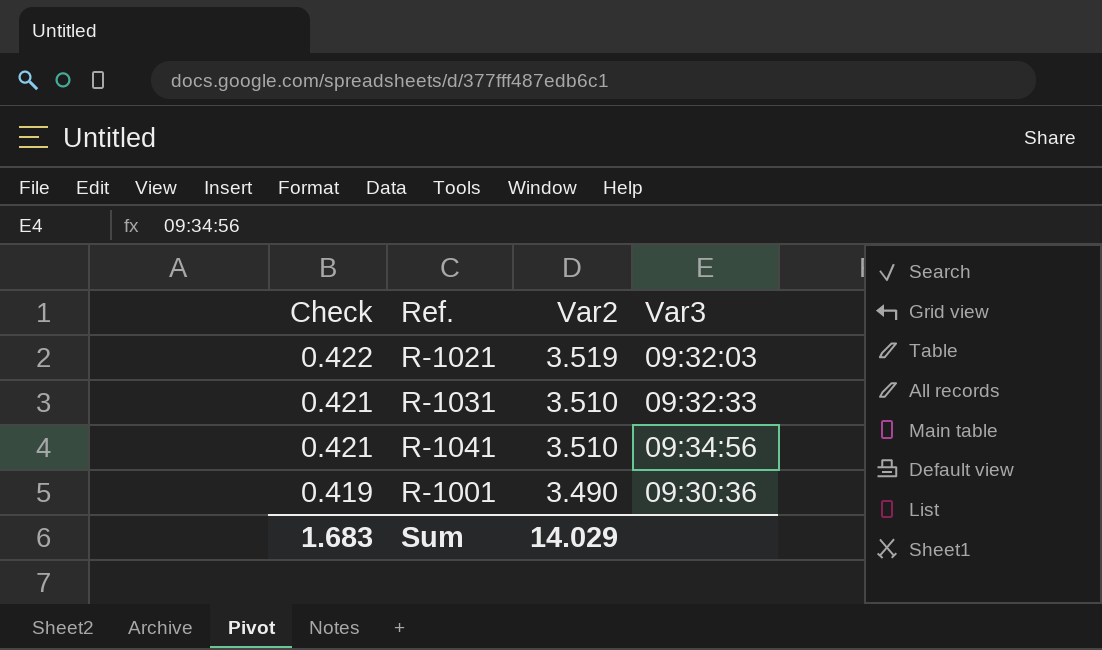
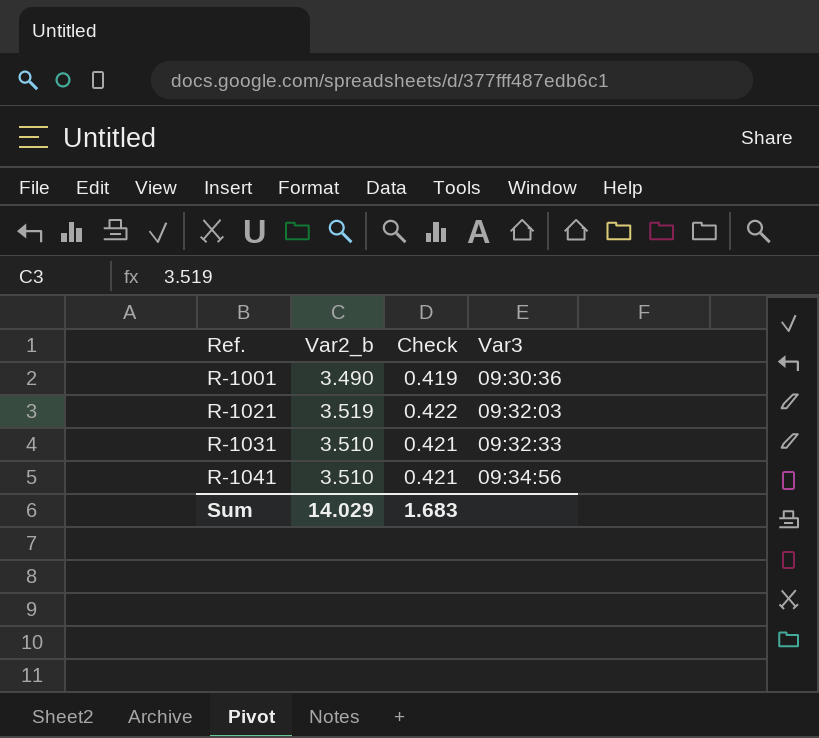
row order: Check descending -> Ref. ascending
column name: Var2 -> Var2_b
column Check | position: 1 -> 3

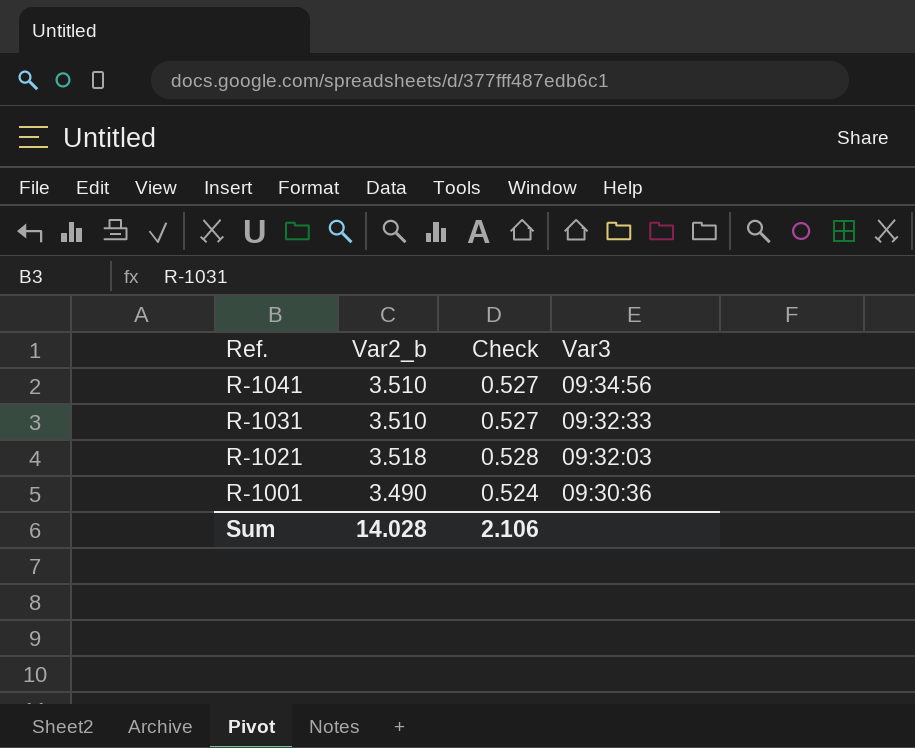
row order: Ref. ascending -> Ref. descending
column Check | formula: [Var2_b] * 0.12 -> [Var2_b] * 0.15
R-1021 | Var2_b: 3.519 -> 3.518
Sum | Var2_b: 14.029 -> 14.028
Sum | Check: 1.683 -> 2.106

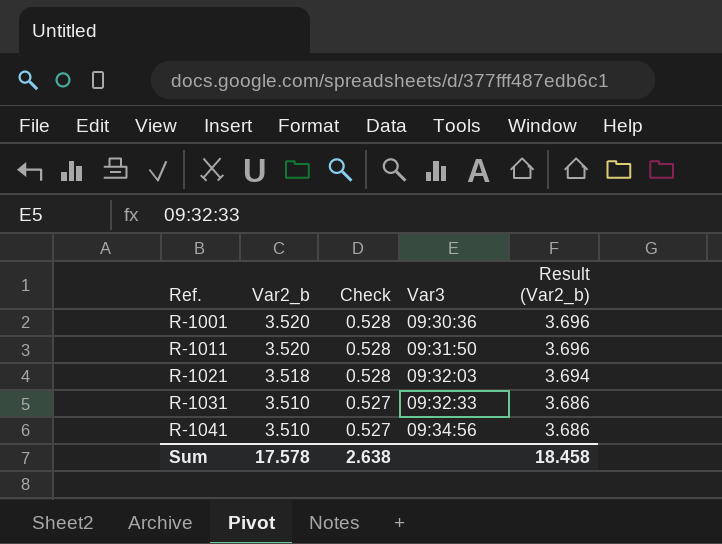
row order: Ref. descending -> Ref. ascending
column Result (Var2_b) | formula: none -> [Var2_b] * 1.05
R-1001 | Var2_b: 3.490 -> 3.520
R-1001 | Check: 0.524 -> 0.528
row R-1011: none -> 3.520 | 0.528 | 09:31:50 | 3.696
Sum | Var2_b: 14.028 -> 17.578
Sum | Check: 2.106 -> 2.638

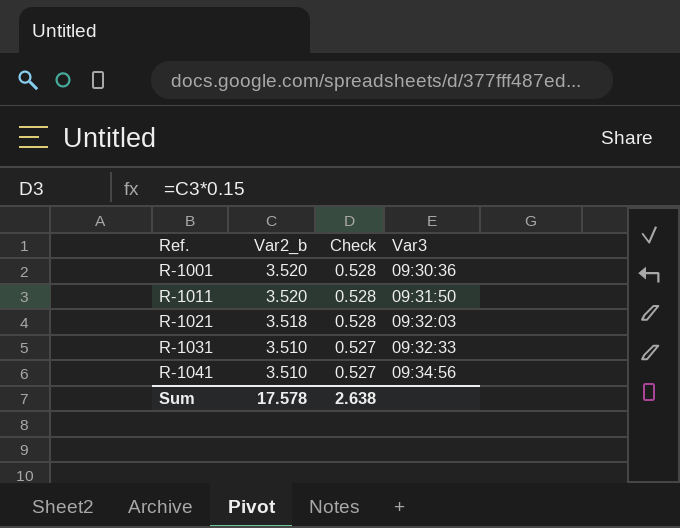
column Result (Var2_b) | formula: [Var2_b] * 1.05 -> none

